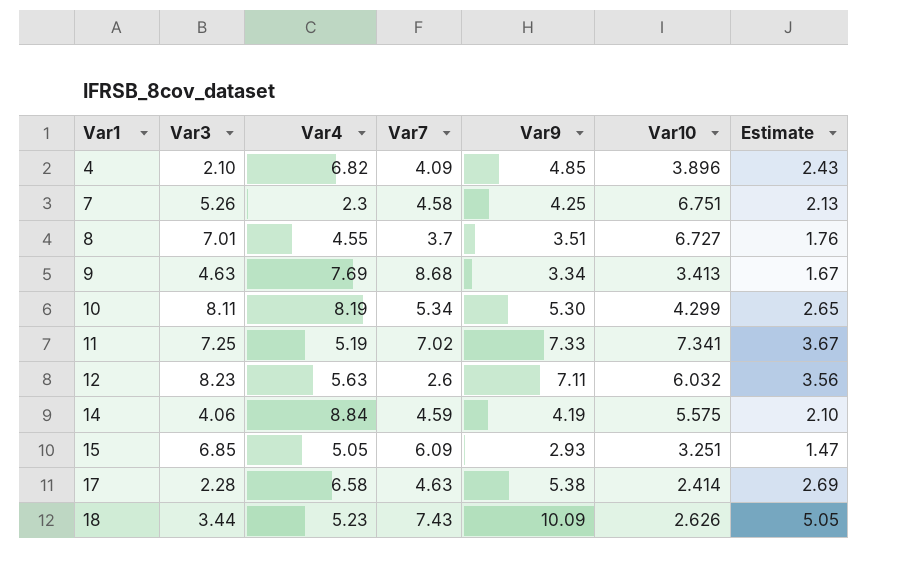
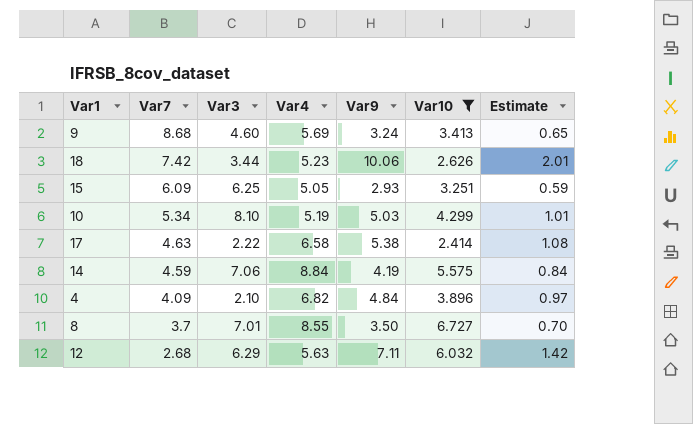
filter: none -> Var10 <= 6.727
row order: Var1 ascending -> Var7 descending
column Var7 | position: 4 -> 2
column Estimate | formula: [Var9] * 0.5 -> [Var9] * 0.2
9 | Var3: 4.63 -> 4.60
9 | Var4: 7.69 -> 5.69
9 | Var9: 3.34 -> 3.24
18 | Var7: 7.43 -> 7.42
18 | Var9: 10.09 -> 10.06
15 | Var3: 6.85 -> 6.25
10 | Var3: 8.11 -> 8.10
10 | Var4: 8.19 -> 5.19
10 | Var9: 5.30 -> 5.03
17 | Var3: 2.28 -> 2.22
14 | Var3: 4.06 -> 7.06
4 | Var9: 4.85 -> 4.84
8 | Var4: 4.55 -> 8.55
8 | Var9: 3.51 -> 3.50
12 | Var7: 2.6 -> 2.68
12 | Var3: 8.23 -> 6.29

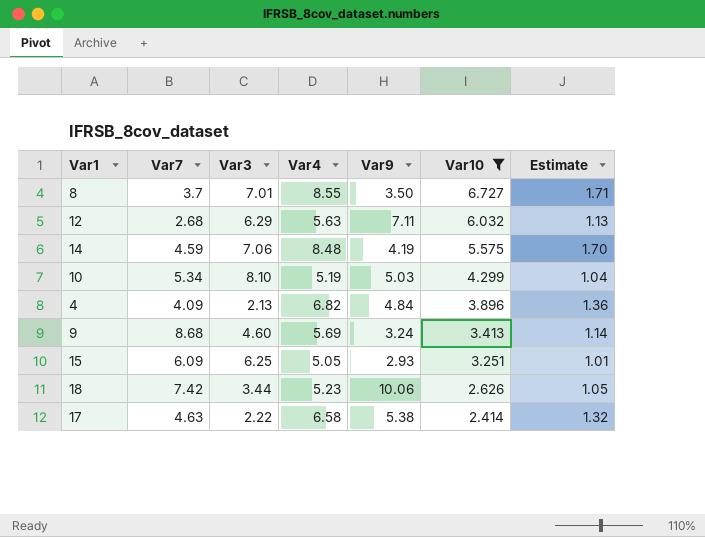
row order: Var7 descending -> Var10 descending
column Estimate | formula: [Var9] * 0.2 -> [Var4] * 0.2
14 | Var4: 8.84 -> 8.48
4 | Var3: 2.10 -> 2.13

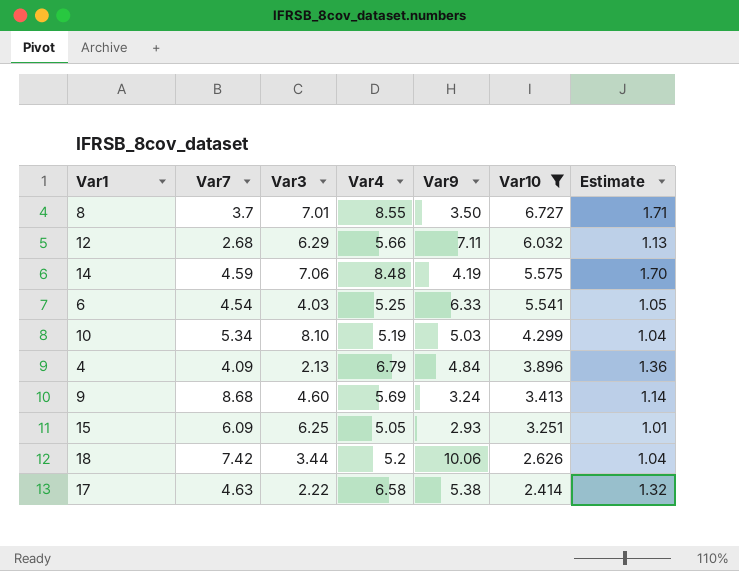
12 | Var4: 5.63 -> 5.66
row 6: none -> 4.54 | 4.03 | 5.25 | 6.33 | 5.541 | 1.05
4 | Var4: 6.82 -> 6.79
18 | Var4: 5.23 -> 5.2
18 | Estimate: 1.05 -> 1.04

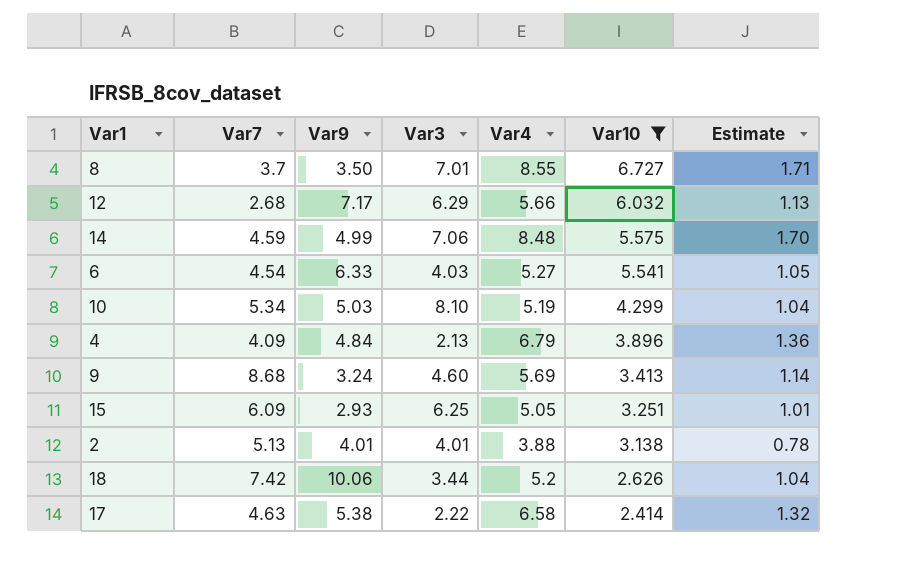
column Var9 | position: 5 -> 3
12 | Var9: 7.11 -> 7.17
14 | Var9: 4.19 -> 4.99
6 | Var4: 5.25 -> 5.27
row 2: none -> 5.13 | 4.01 | 4.01 | 3.88 | 3.138 | 0.78

